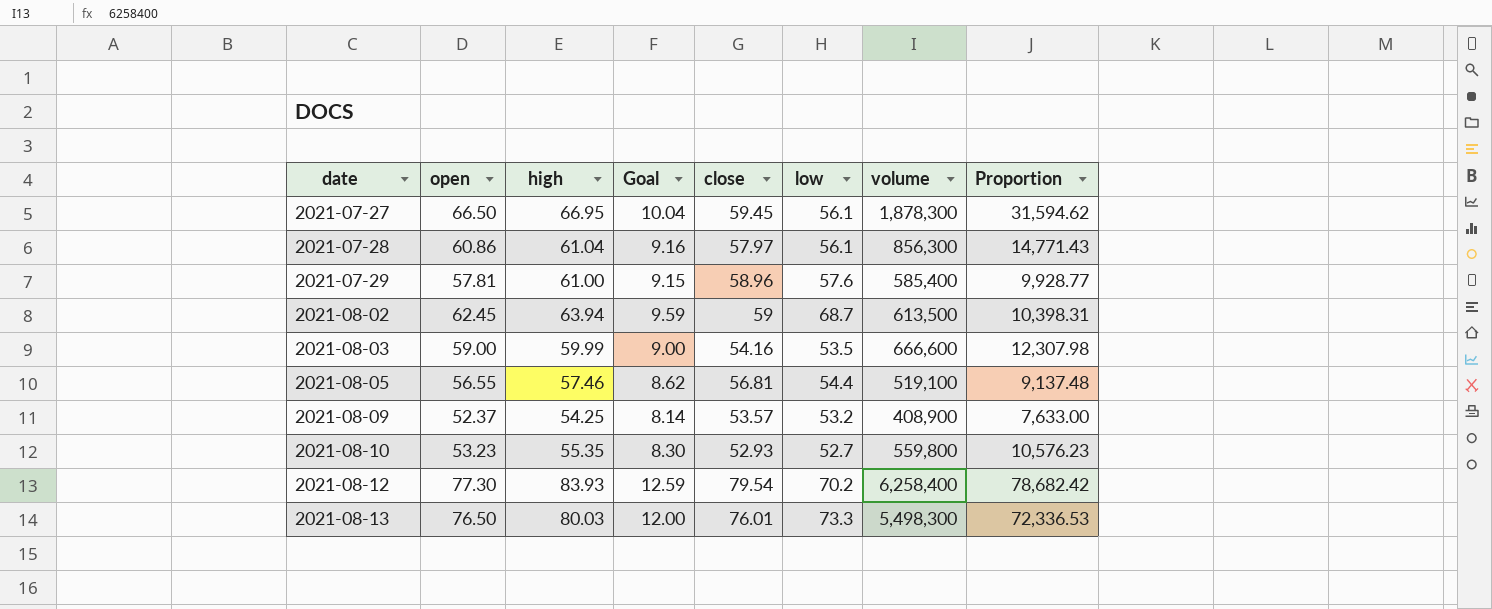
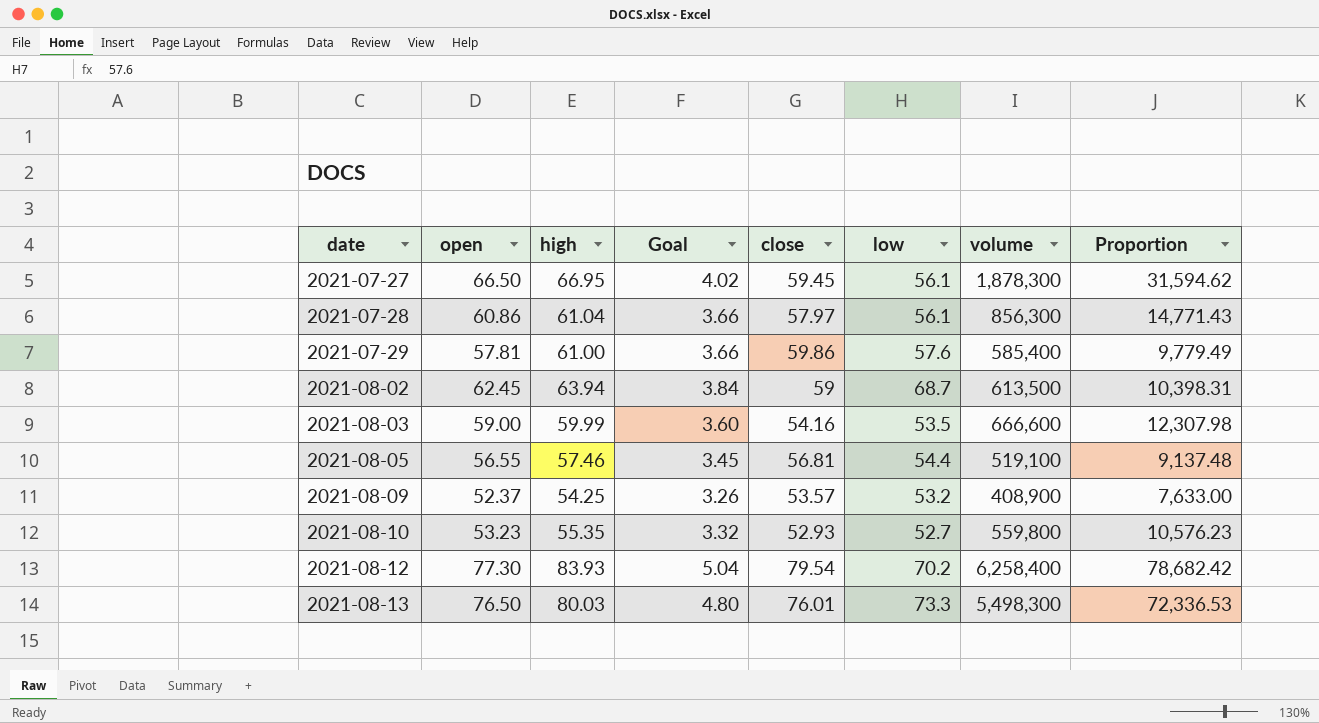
column Goal | formula: [high] * 0.15 -> [high] * 0.06
2021-07-29 | close: 58.96 -> 59.86
2021-07-29 | Proportion: 9,928.77 -> 9,779.49

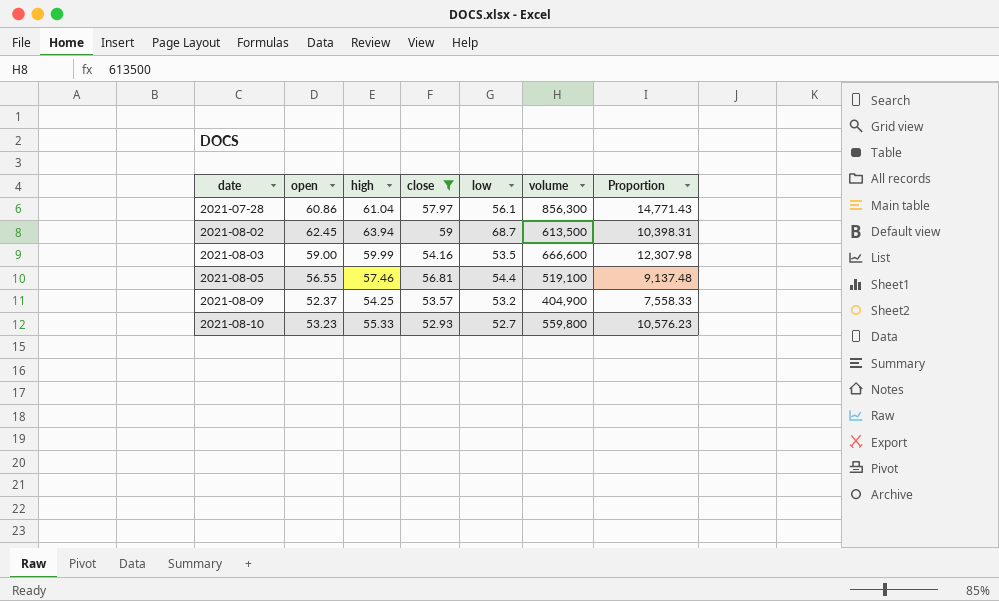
filter: none -> close <= 59
column Goal | formula: [high] * 0.06 -> none
2021-08-09 | volume: 408,900 -> 404,900
2021-08-09 | Proportion: 7,633.00 -> 7,558.33
2021-08-10 | high: 55.35 -> 55.33

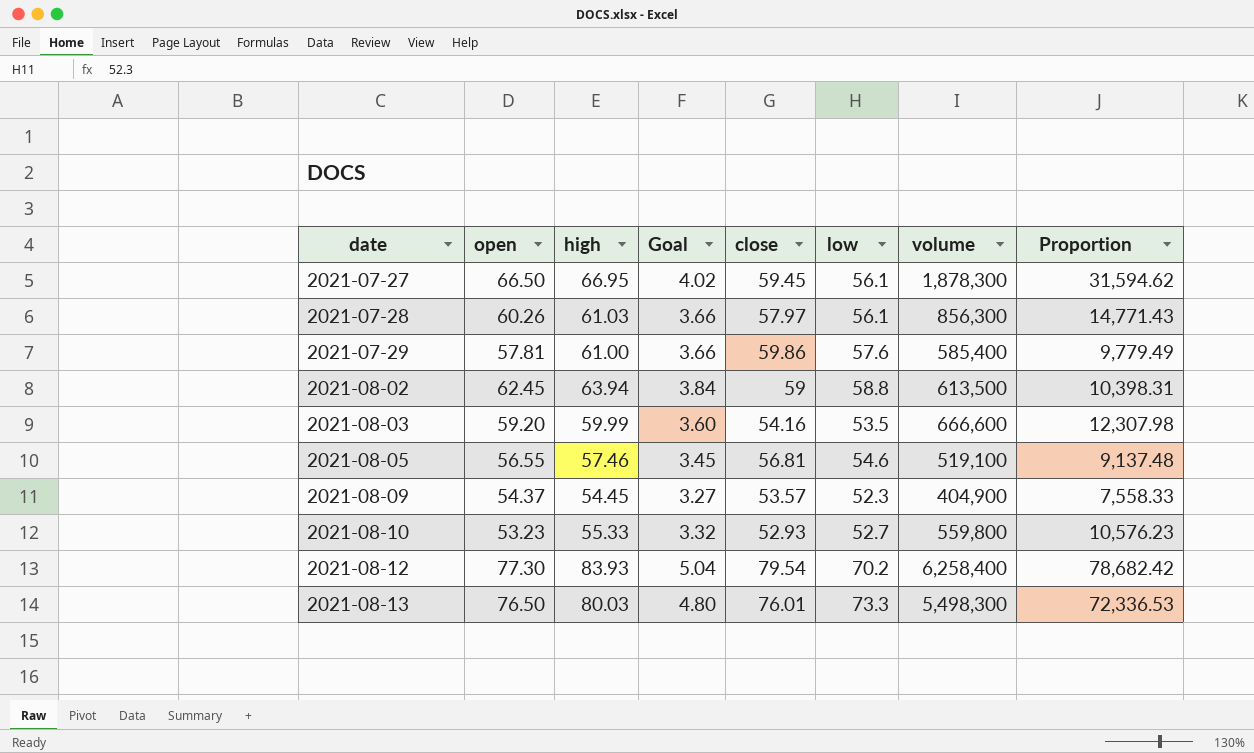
filter: close <= 59 -> none
column Goal | formula: none -> [high] * 0.06
2021-07-28 | open: 60.86 -> 60.26
2021-07-28 | high: 61.04 -> 61.03
2021-08-02 | low: 68.7 -> 58.8
2021-08-03 | open: 59.00 -> 59.20
2021-08-05 | low: 54.4 -> 54.6
2021-08-09 | open: 52.37 -> 54.37
2021-08-09 | high: 54.25 -> 54.45
2021-08-09 | low: 53.2 -> 52.3

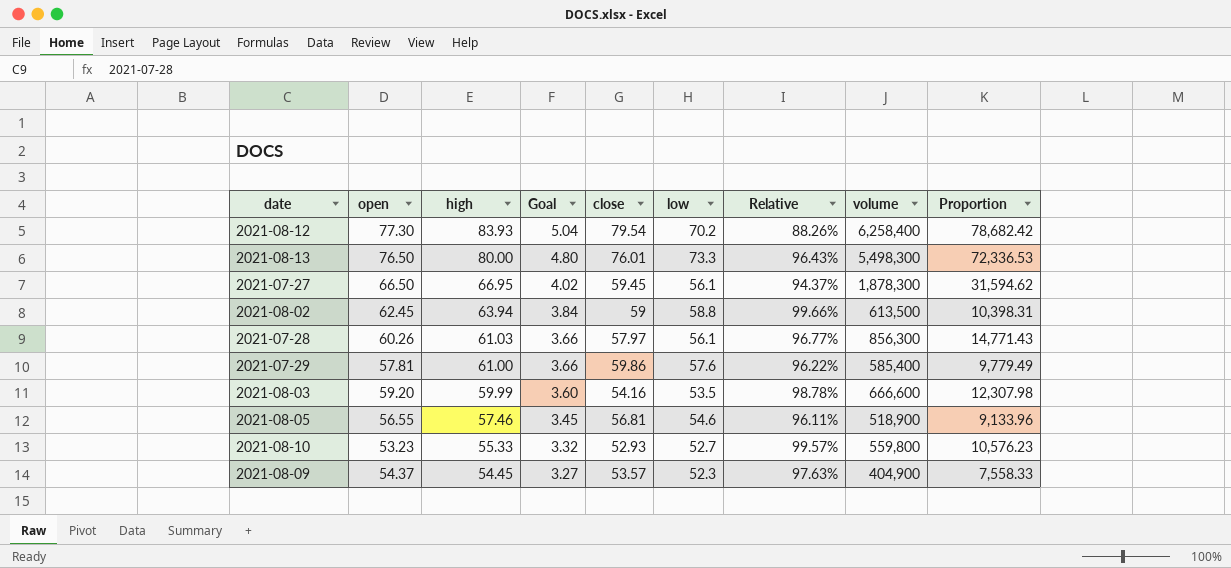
row order: date ascending -> high descending
column Relative | formula: none -> [low] / [close]
2021-08-13 | high: 80.03 -> 80.00
2021-08-05 | volume: 519,100 -> 518,900
2021-08-05 | Proportion: 9,137.48 -> 9,133.96

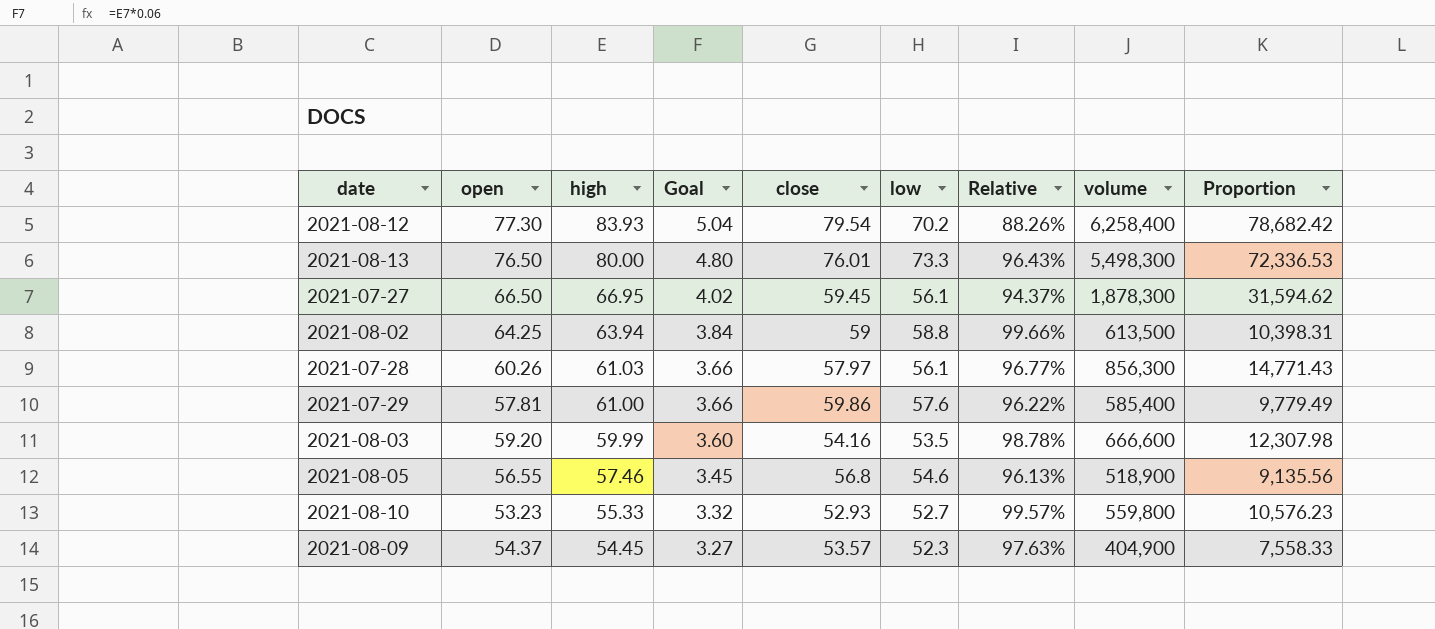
2021-08-02 | open: 62.45 -> 64.25
2021-08-05 | close: 56.81 -> 56.8
2021-08-05 | Relative: 96.11% -> 96.13%
2021-08-05 | Proportion: 9,133.96 -> 9,135.56

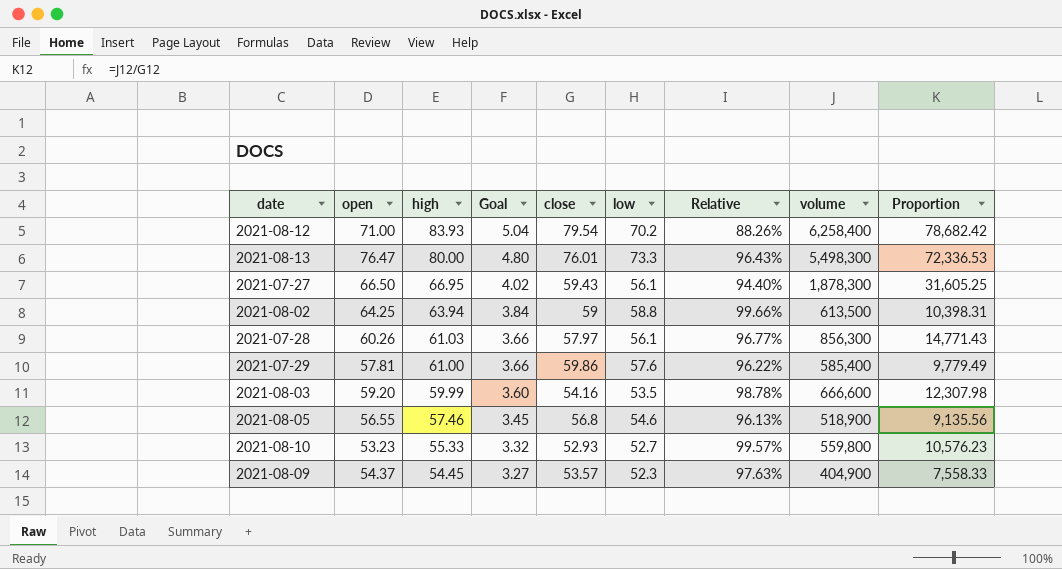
2021-08-12 | open: 77.30 -> 71.00
2021-08-13 | open: 76.50 -> 76.47
2021-07-27 | close: 59.45 -> 59.43
2021-07-27 | Relative: 94.37% -> 94.40%
2021-07-27 | Proportion: 31,594.62 -> 31,605.25

